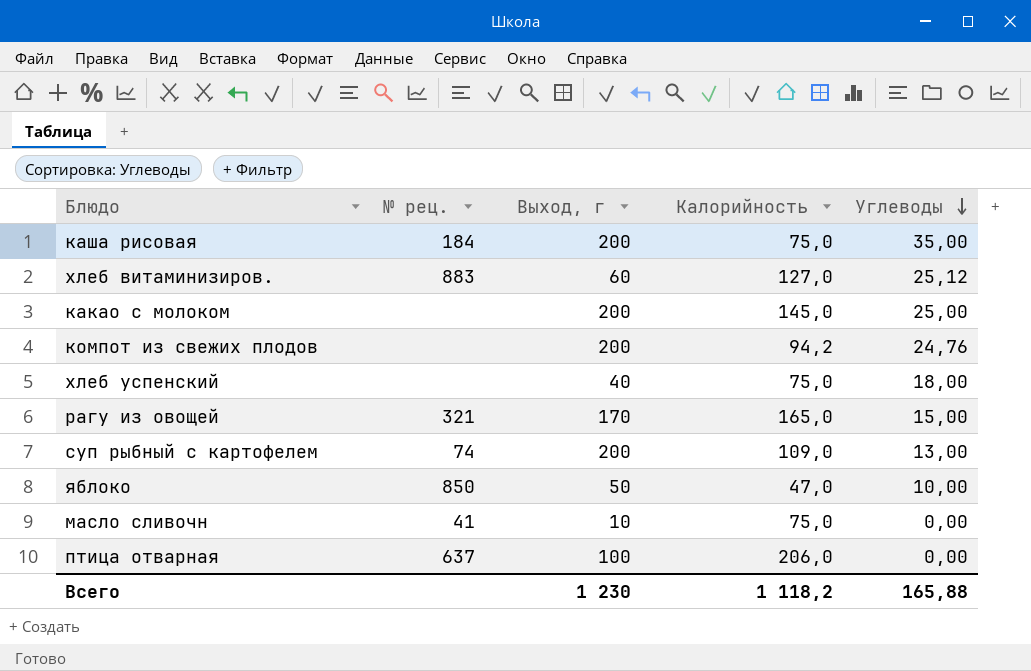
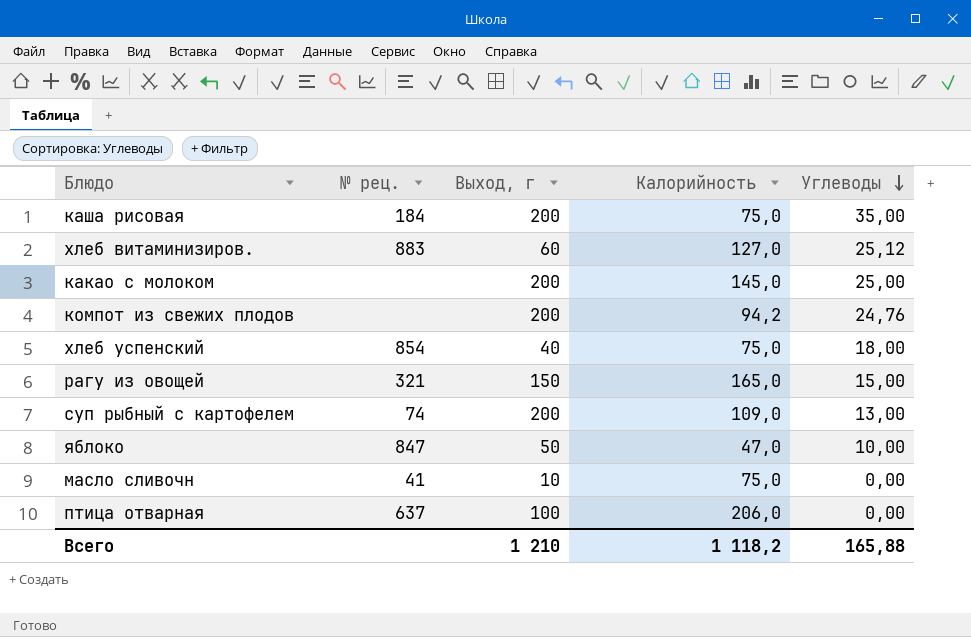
хлеб успенский | № рец.: none -> 854
рагу из овощей | Выход, г: 170 -> 150
яблоко | № рец.: 850 -> 847
Всего | Выход, г: 1 230 -> 1 210

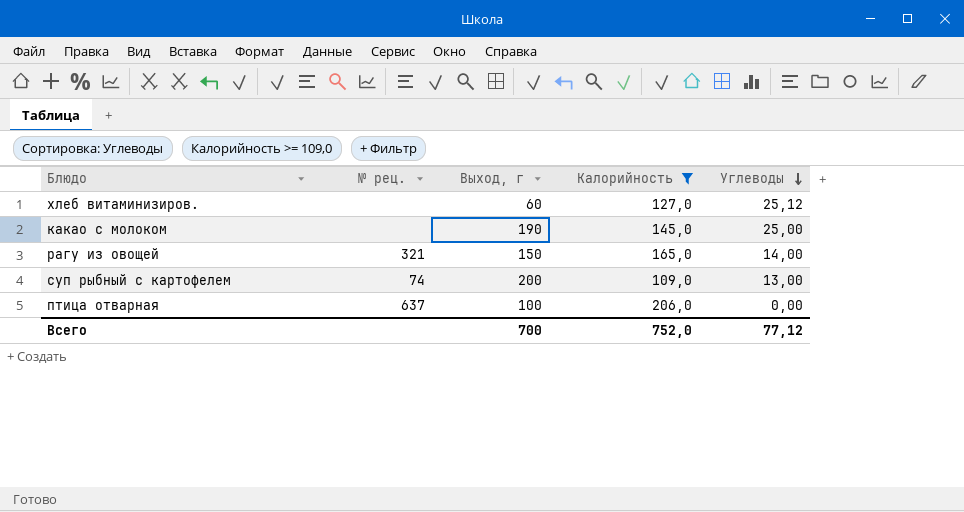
filter: none -> Калорийность >= 109,0
хлеб витаминизиров. | № рец.: 883 -> none
какао с молоком | Выход, г: 200 -> 190
рагу из овощей | Углеводы: 15,00 -> 14,00
Всего | Выход, г: 1 210 -> 700
Всего | Калорийность: 1 118,2 -> 752,0
Всего | Углеводы: 165,88 -> 77,12

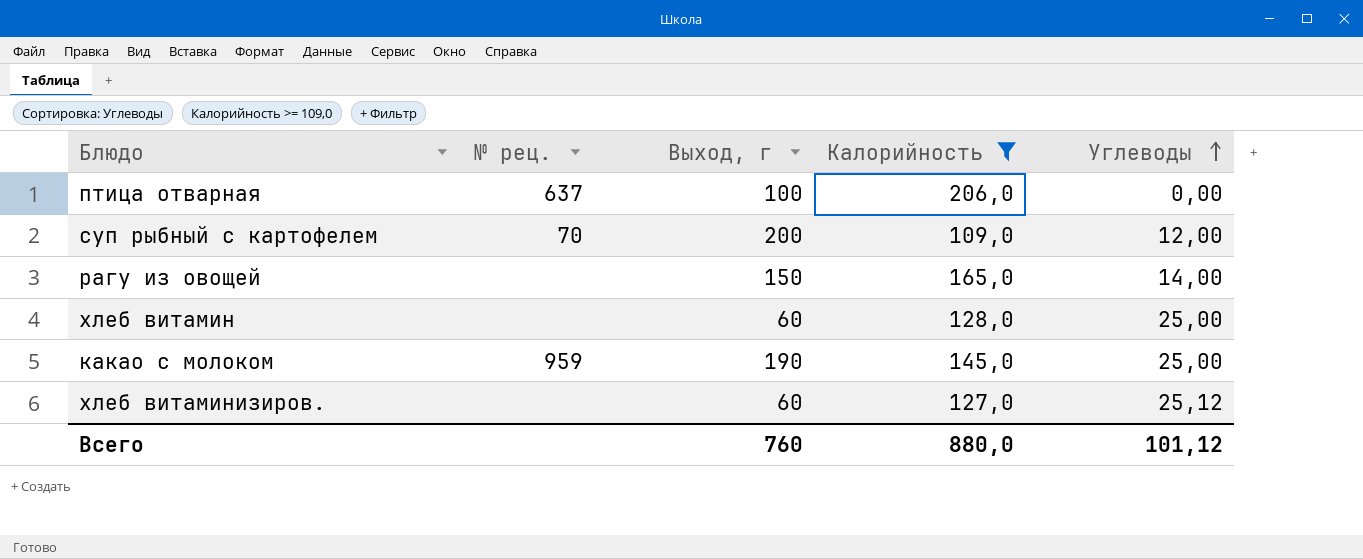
row order: Углеводы descending -> Углеводы ascending
суп рыбный с картофелем | № рец.: 74 -> 70
суп рыбный с картофелем | Углеводы: 13,00 -> 12,00
рагу из овощей | № рец.: 321 -> none
row хлеб витамин: none -> none | 60 | 128,0 | 25,00
какао с молоком | № рец.: none -> 959
Всего | Выход, г: 700 -> 760
Всего | Калорийность: 752,0 -> 880,0
Всего | Углеводы: 77,12 -> 101,12

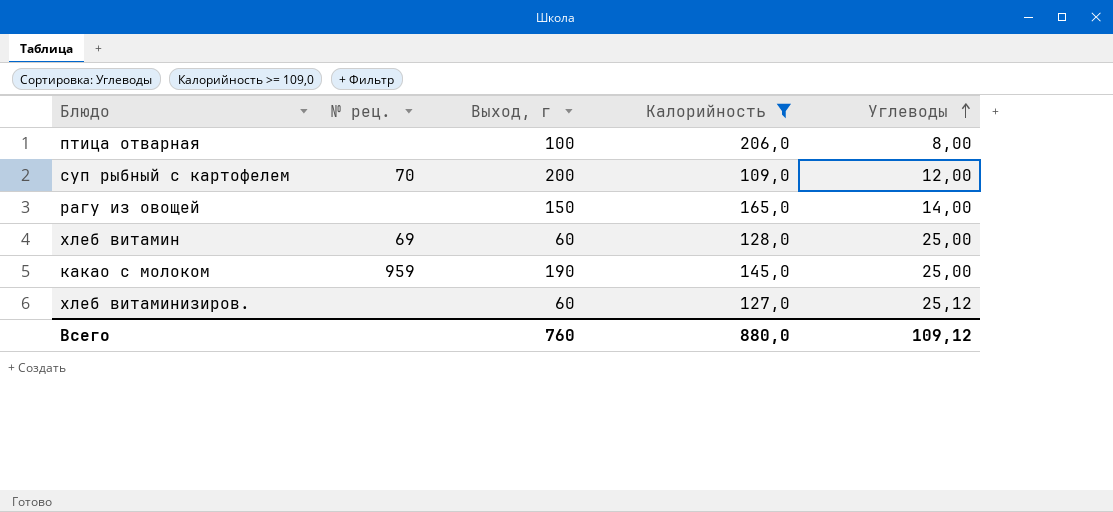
птица отварная | № рец.: 637 -> none
птица отварная | Углеводы: 0,00 -> 8,00
хлеб витамин | № рец.: none -> 69
Всего | Углеводы: 101,12 -> 109,12

